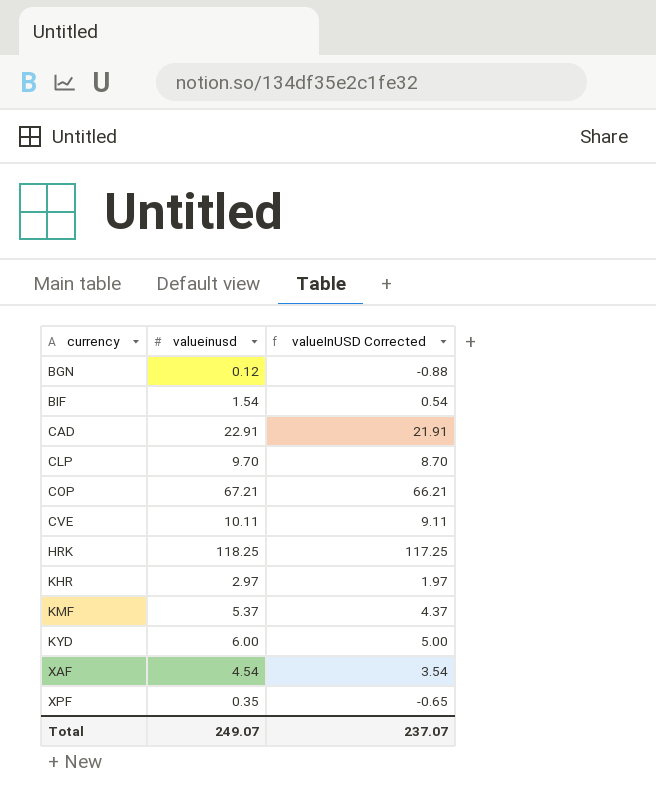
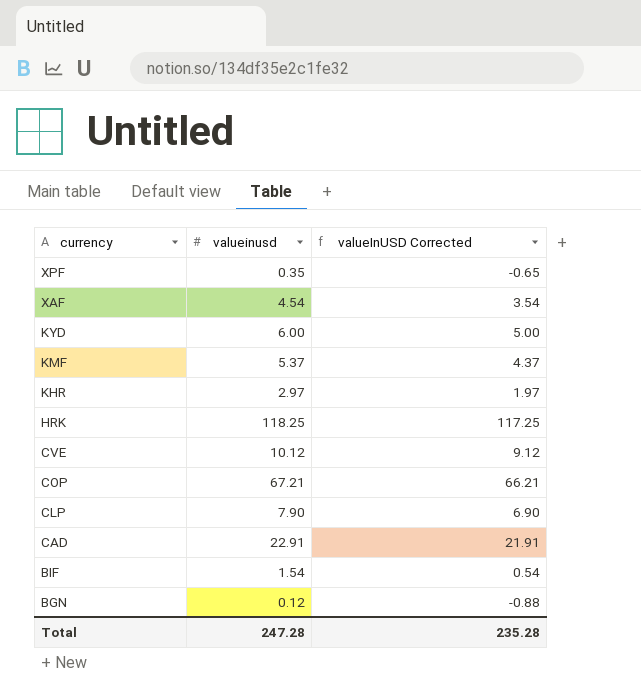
row order: currency ascending -> currency descending
CVE | valueinusd: 10.11 -> 10.12
CVE | valueInUSD Corrected: 9.11 -> 9.12
CLP | valueinusd: 9.70 -> 7.90
CLP | valueInUSD Corrected: 8.70 -> 6.90
Total | valueinusd: 249.07 -> 247.28
Total | valueInUSD Corrected: 237.07 -> 235.28

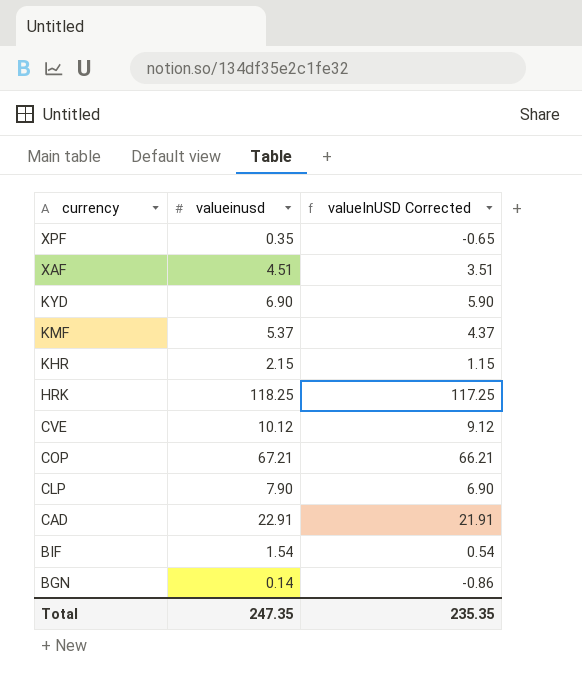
XAF | valueinusd: 4.54 -> 4.51
XAF | valueInUSD Corrected: 3.54 -> 3.51
KYD | valueinusd: 6.00 -> 6.90
KYD | valueInUSD Corrected: 5.00 -> 5.90
KHR | valueinusd: 2.97 -> 2.15
KHR | valueInUSD Corrected: 1.97 -> 1.15
BGN | valueinusd: 0.12 -> 0.14
BGN | valueInUSD Corrected: -0.88 -> -0.86
Total | valueinusd: 247.28 -> 247.35
Total | valueInUSD Corrected: 235.28 -> 235.35

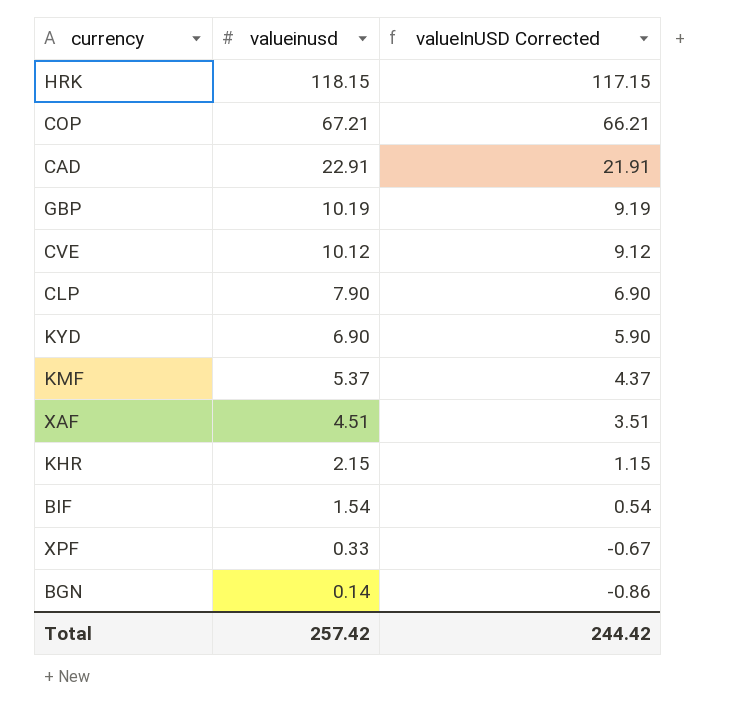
row order: currency descending -> valueinusd descending
HRK | valueinusd: 118.25 -> 118.15
HRK | valueInUSD Corrected: 117.25 -> 117.15
row GBP: none -> 10.19 | 9.19
XPF | valueinusd: 0.35 -> 0.33
XPF | valueInUSD Corrected: -0.65 -> -0.67
Total | valueinusd: 247.35 -> 257.42
Total | valueInUSD Corrected: 235.35 -> 244.42

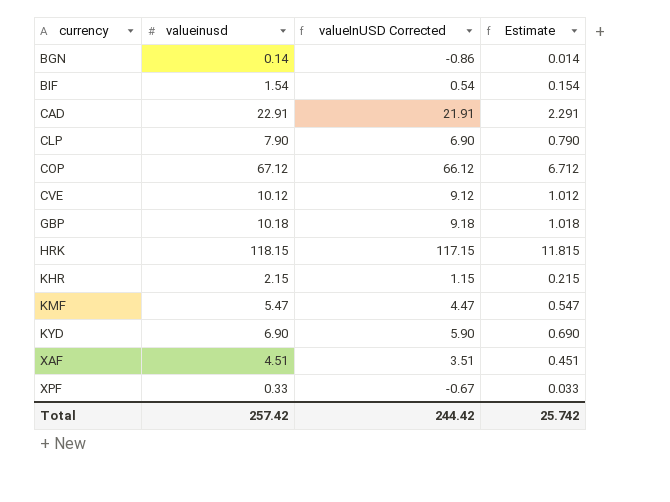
row order: valueinusd descending -> currency ascending
column Estimate | formula: none -> [valueinusd] * 0.1
COP | valueinusd: 67.21 -> 67.12
COP | valueInUSD Corrected: 66.21 -> 66.12
GBP | valueinusd: 10.19 -> 10.18
GBP | valueInUSD Corrected: 9.19 -> 9.18
KMF | valueinusd: 5.37 -> 5.47
KMF | valueInUSD Corrected: 4.37 -> 4.47

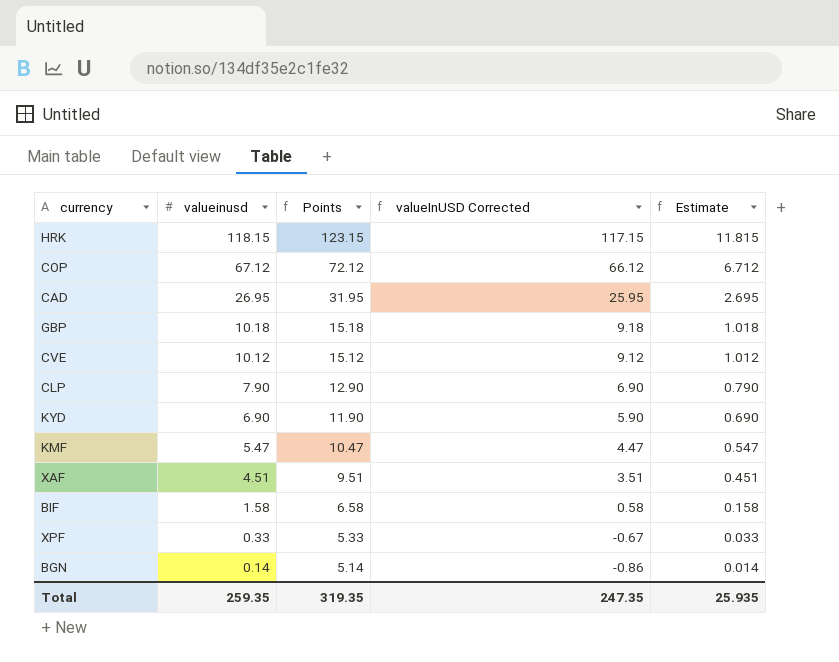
row order: currency ascending -> valueinusd descending
column Points | formula: none -> [valueinusd] + 5
row KHR: 2.15 | 1.15 | 0.215 -> none
CAD | valueinusd: 22.91 -> 26.95
CAD | valueInUSD Corrected: 21.91 -> 25.95
CAD | Estimate: 2.291 -> 2.695
BIF | valueinusd: 1.54 -> 1.58
BIF | valueInUSD Corrected: 0.54 -> 0.58
BIF | Estimate: 0.154 -> 0.158
Total | valueinusd: 257.42 -> 259.35
Total | valueInUSD Corrected: 244.42 -> 247.35
Total | Estimate: 25.742 -> 25.935

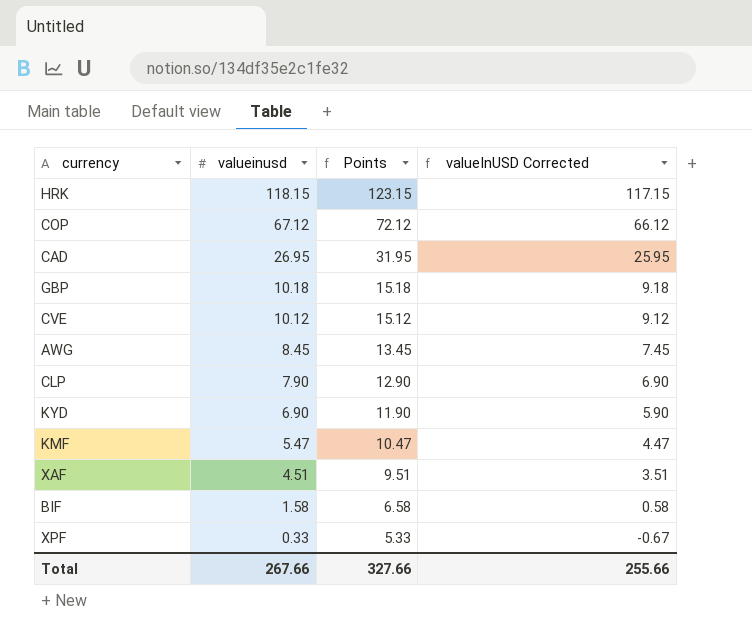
column Estimate | formula: [valueinusd] * 0.1 -> none
row BGN: 0.14 | 5.14 | -0.86 | 0.014 -> none
row AWG: none -> 8.45 | 13.45 | 7.45
Total | valueinusd: 259.35 -> 267.66
Total | Points: 319.35 -> 327.66
Total | valueInUSD Corrected: 247.35 -> 255.66

